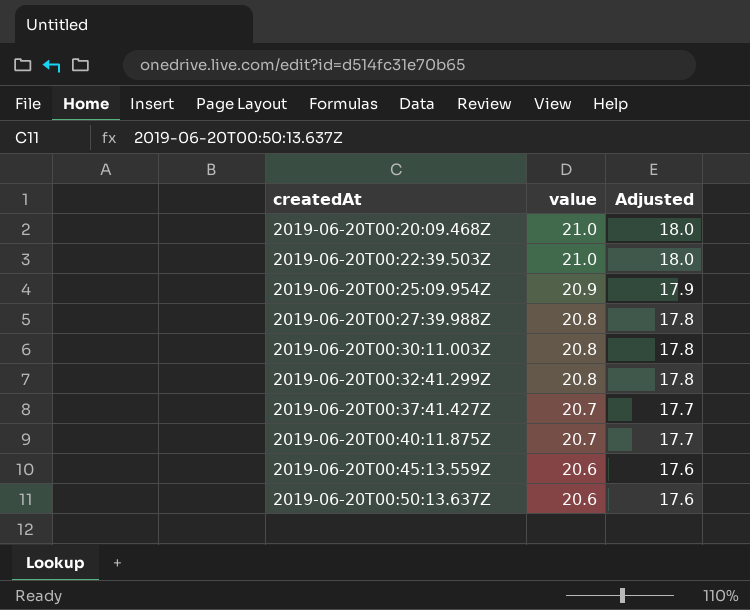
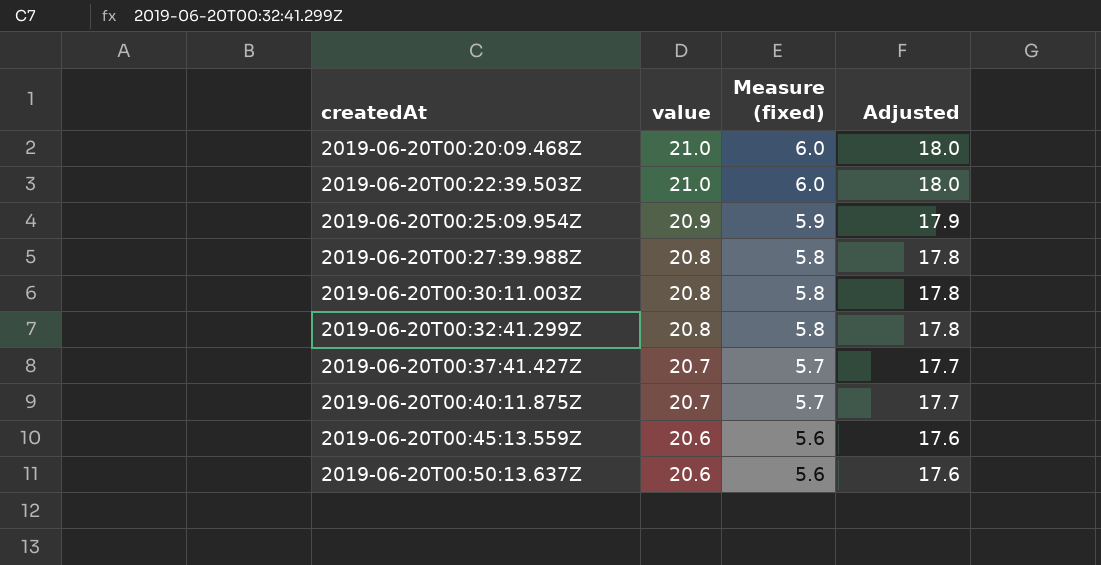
column Measure (fixed) | formula: none -> [value] - 15

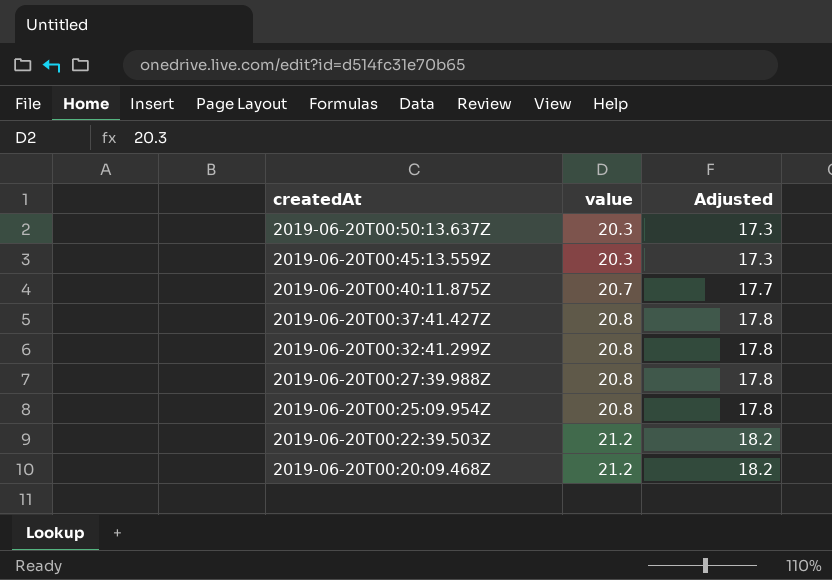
row order: createdAt ascending -> createdAt descending
column Measure (fixed) | formula: [value] - 15 -> none
row 2019-06-20T00:30:11.003Z: 20.8 | 5.8 | 17.8 -> none
2019-06-20T00:50:13.637Z | value: 20.6 -> 20.3
2019-06-20T00:50:13.637Z | Adjusted: 17.6 -> 17.3
2019-06-20T00:45:13.559Z | value: 20.6 -> 20.3
2019-06-20T00:45:13.559Z | Adjusted: 17.6 -> 17.3
2019-06-20T00:37:41.427Z | value: 20.7 -> 20.8
2019-06-20T00:37:41.427Z | Adjusted: 17.7 -> 17.8
2019-06-20T00:25:09.954Z | value: 20.9 -> 20.8
2019-06-20T00:25:09.954Z | Adjusted: 17.9 -> 17.8
2019-06-20T00:22:39.503Z | value: 21.0 -> 21.2
2019-06-20T00:22:39.503Z | Adjusted: 18.0 -> 18.2
2019-06-20T00:20:09.468Z | value: 21.0 -> 21.2
2019-06-20T00:20:09.468Z | Adjusted: 18.0 -> 18.2

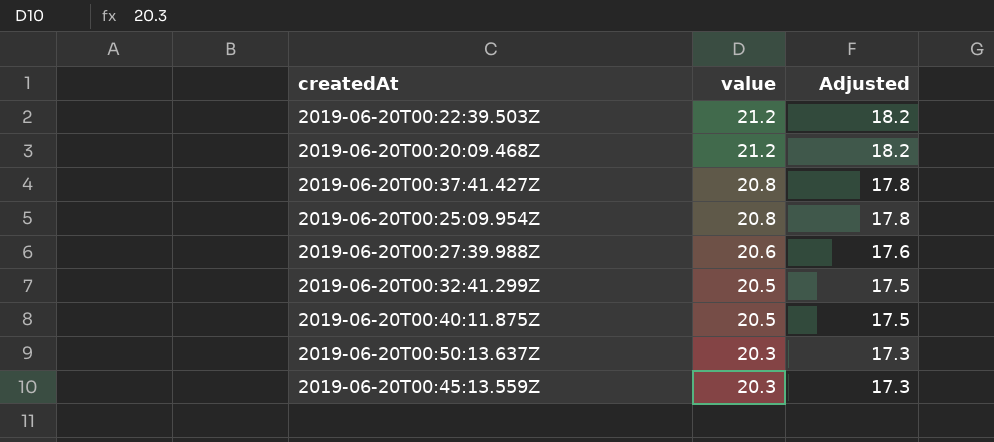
row order: createdAt descending -> value descending
2019-06-20T00:27:39.988Z | value: 20.8 -> 20.6
2019-06-20T00:27:39.988Z | Adjusted: 17.8 -> 17.6
2019-06-20T00:32:41.299Z | value: 20.8 -> 20.5
2019-06-20T00:32:41.299Z | Adjusted: 17.8 -> 17.5
2019-06-20T00:40:11.875Z | value: 20.7 -> 20.5
2019-06-20T00:40:11.875Z | Adjusted: 17.7 -> 17.5

